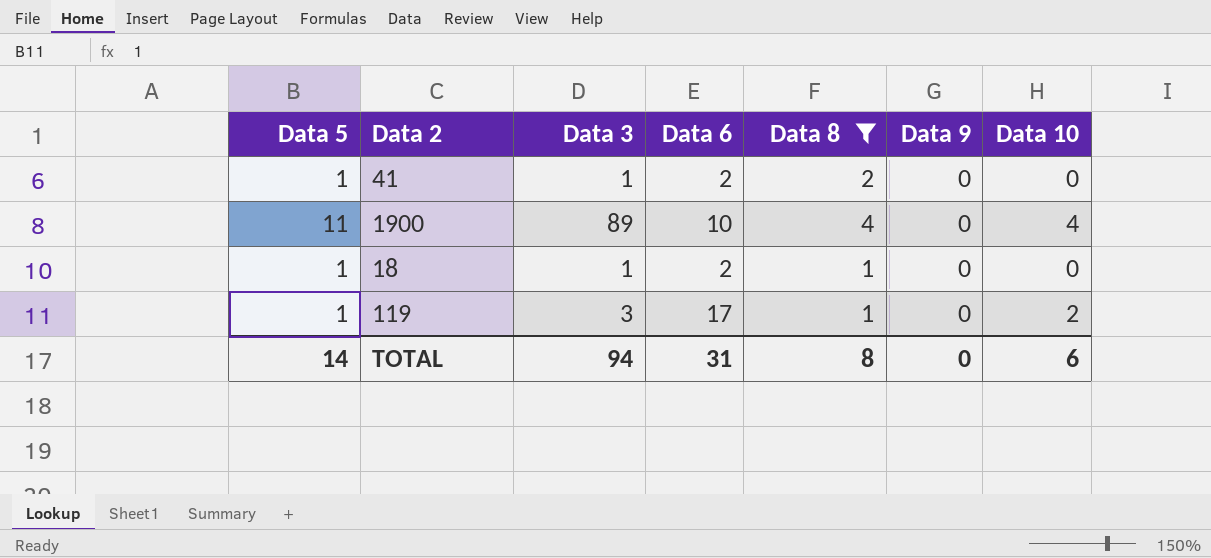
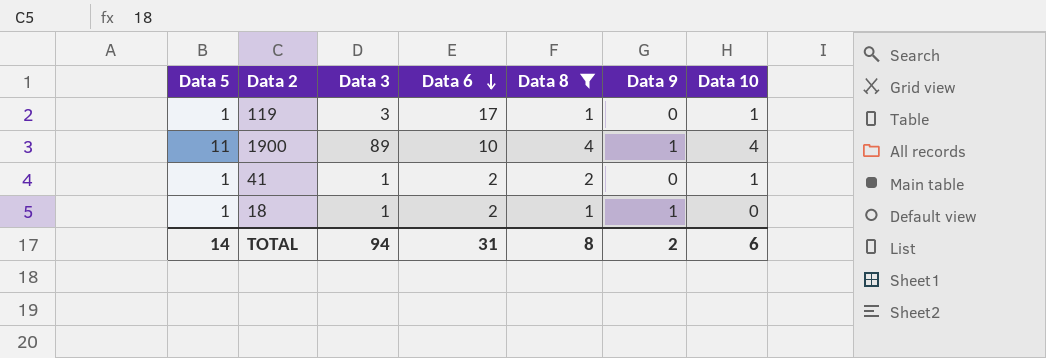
row order: none -> Data 6 descending
119 | Data 10: 2 -> 1
1900 | Data 9: 0 -> 1
41 | Data 10: 0 -> 1
18 | Data 9: 0 -> 1
TOTAL | Data 9: 0 -> 2

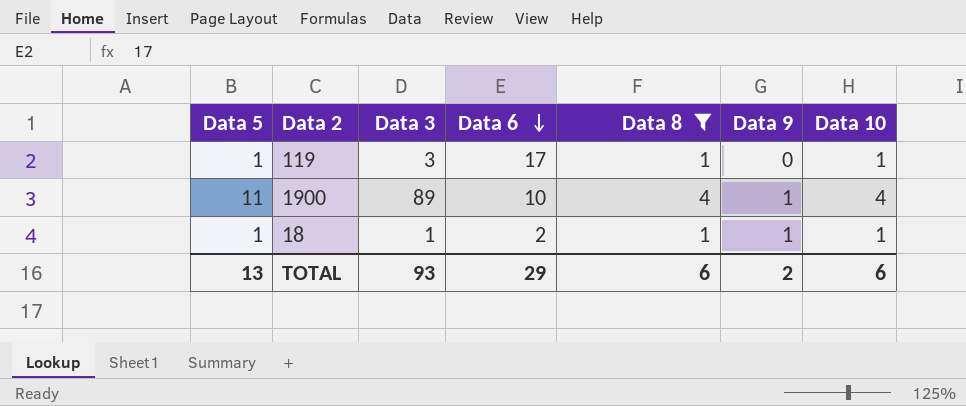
row 41: 1 | 1 | 2 | 2 | 0 | 1 -> none
18 | Data 10: 0 -> 1
TOTAL | Data 5: 14 -> 13
TOTAL | Data 3: 94 -> 93
TOTAL | Data 6: 31 -> 29
TOTAL | Data 8: 8 -> 6

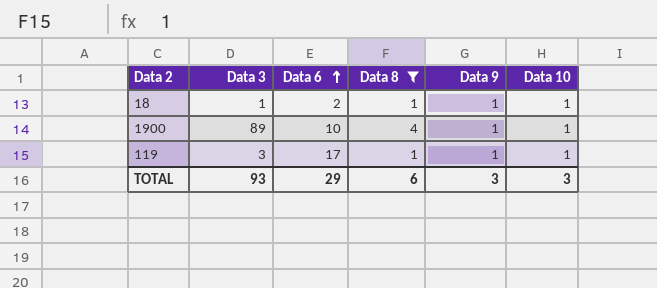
row order: Data 6 descending -> Data 6 ascending
column Data 5 | position: 1 -> none
1900 | Data 10: 4 -> 1
119 | Data 9: 0 -> 1
TOTAL | Data 9: 2 -> 3
TOTAL | Data 10: 6 -> 3

